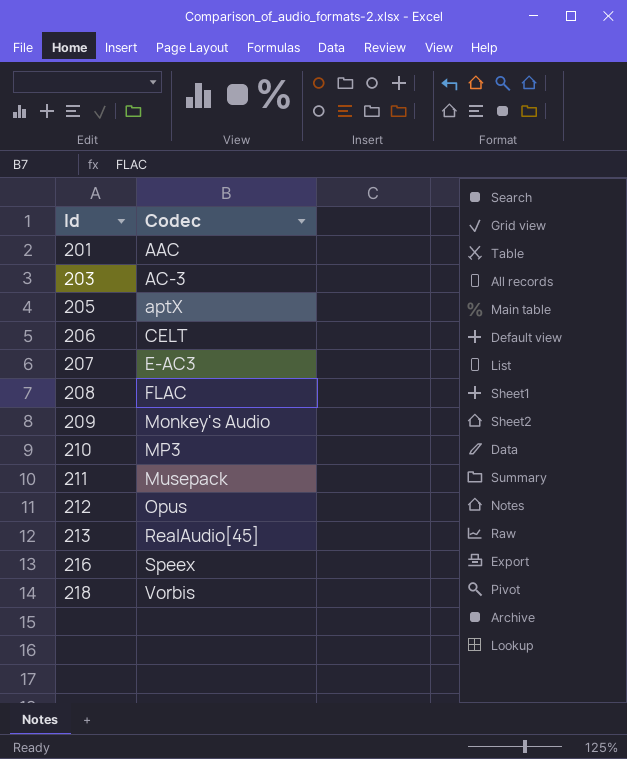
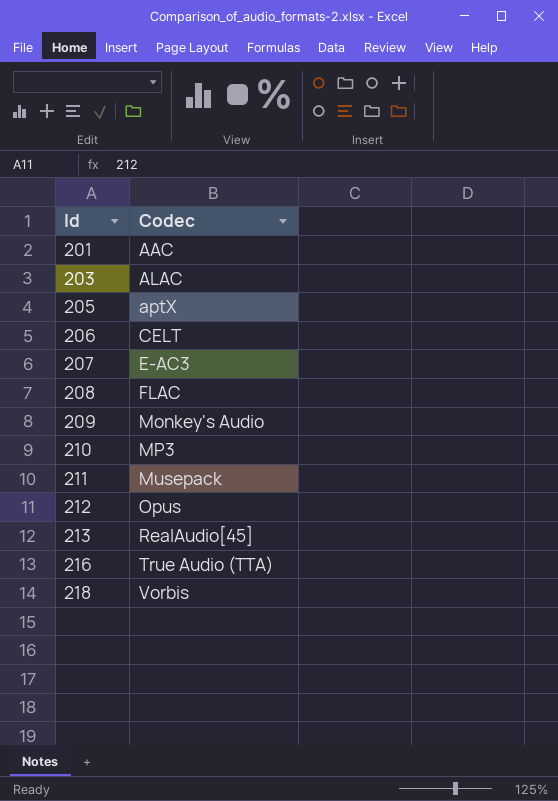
203 | Codec: AC-3 -> ALAC
216 | Codec: Speex -> True Audio (TTA)

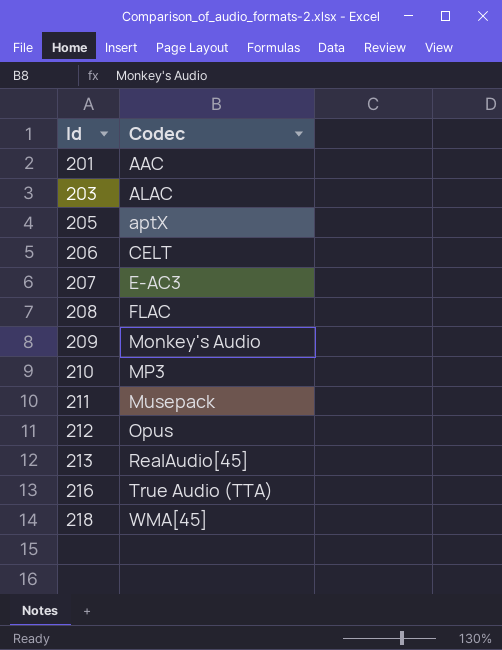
218 | Codec: Vorbis -> WMA[45]

